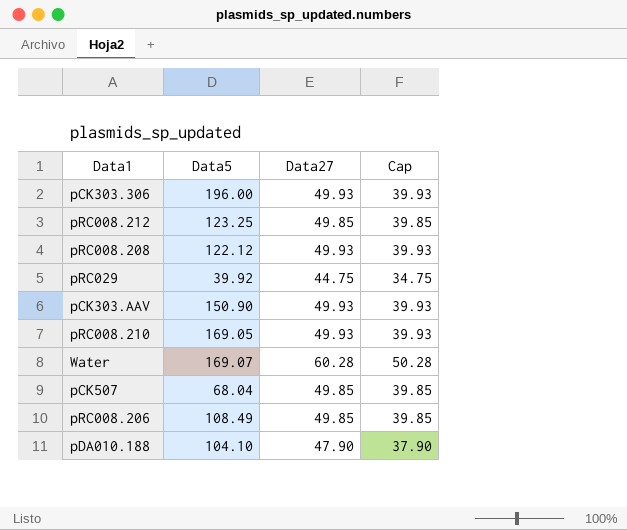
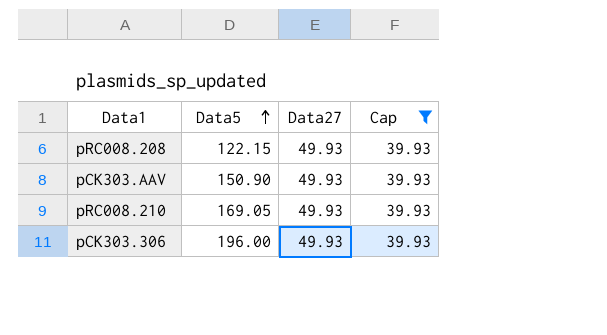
filter: none -> Cap = 39.93
row order: none -> Data5 ascending
pRC008.208 | Data5: 122.12 -> 122.15

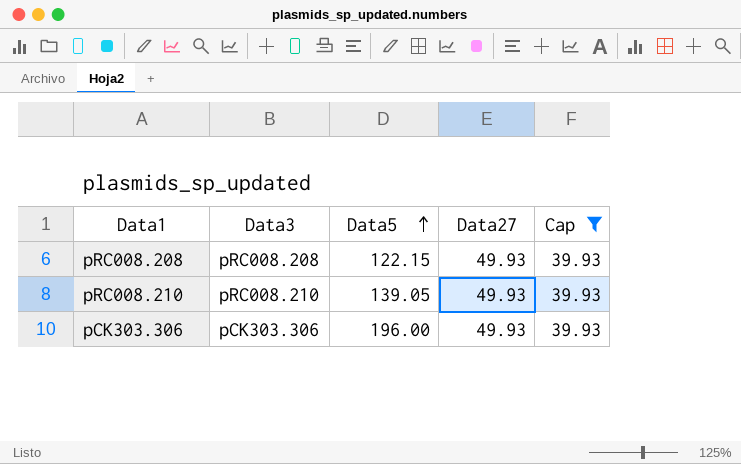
column Data3 | position: none -> 2
row pCK303.AAV: 150.90 | 49.93 | 39.93 -> none
pRC008.210 | Data5: 169.05 -> 139.05

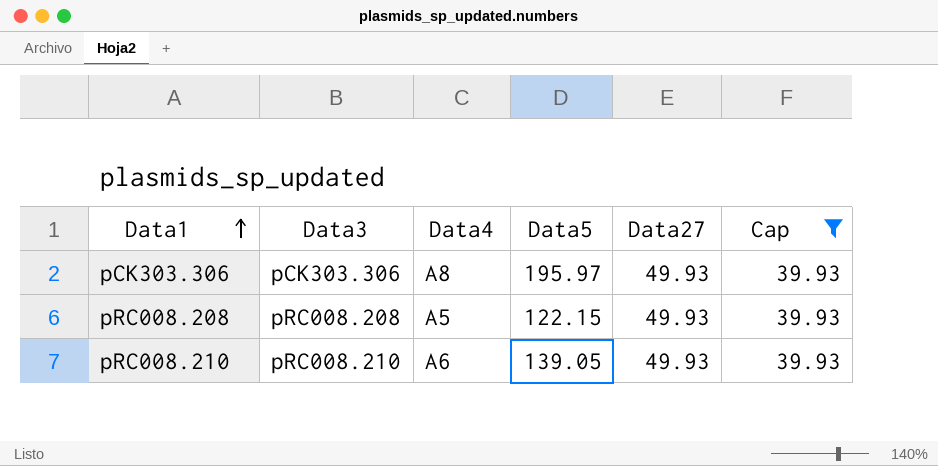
row order: Data5 ascending -> Data1 ascending
column Data4 | position: none -> 3
pCK303.306 | Data5: 196.00 -> 195.97

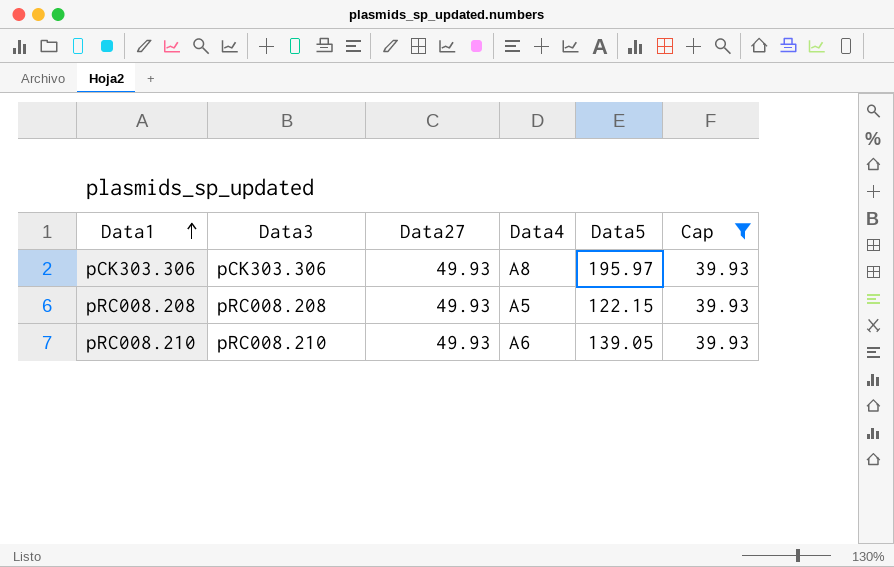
column Data27 | position: 5 -> 3

